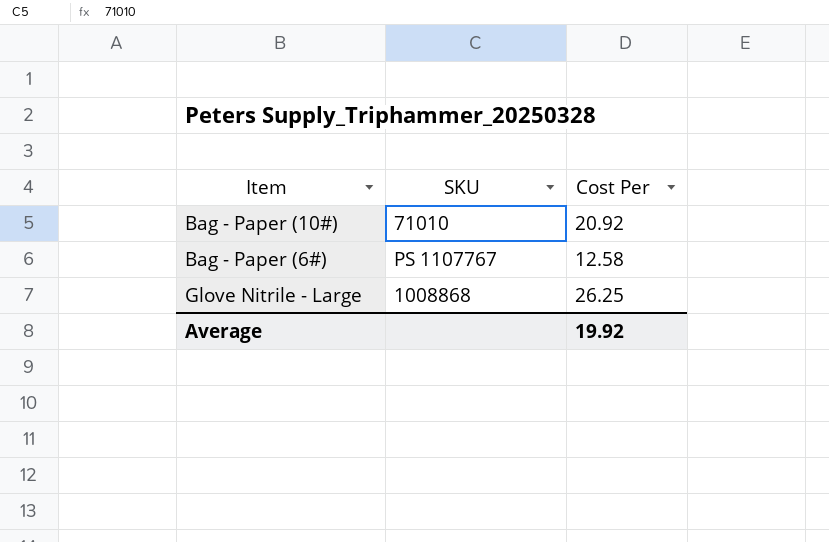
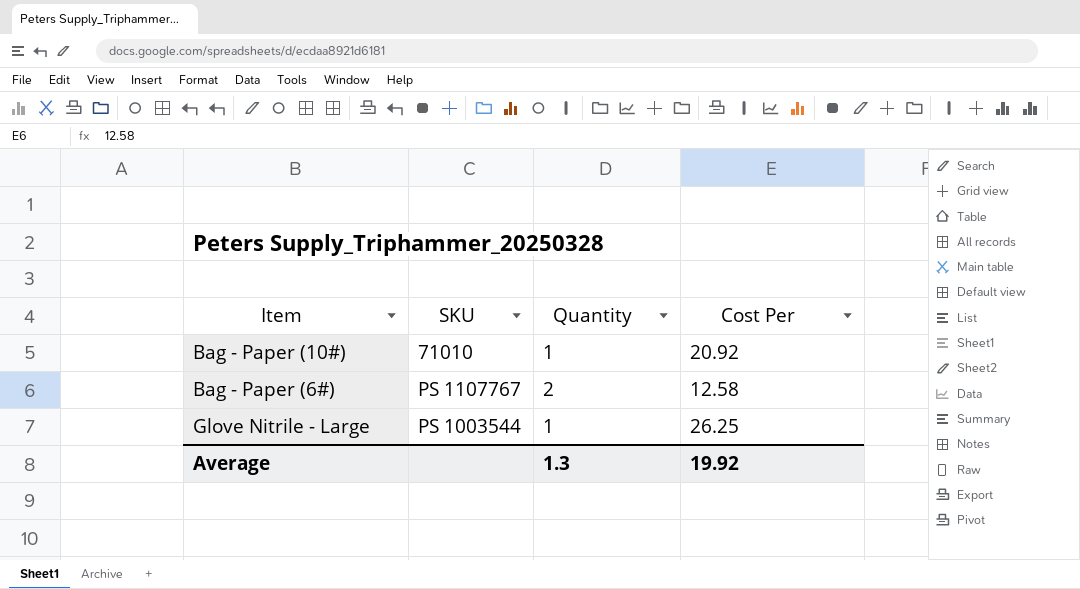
column Quantity | position: none -> 3
Glove Nitrile - Large | SKU: 1008868 -> PS 1003544

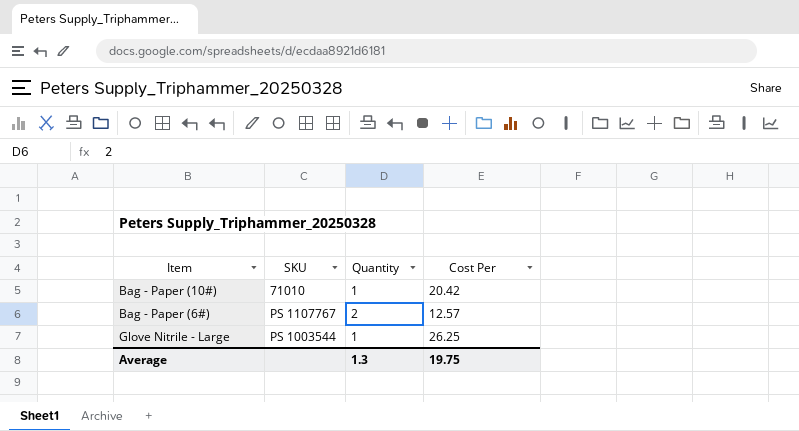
Bag - Paper (10#) | Cost Per: 20.92 -> 20.42
Bag - Paper (6#) | Cost Per: 12.58 -> 12.57
Average | Cost Per: 19.92 -> 19.75

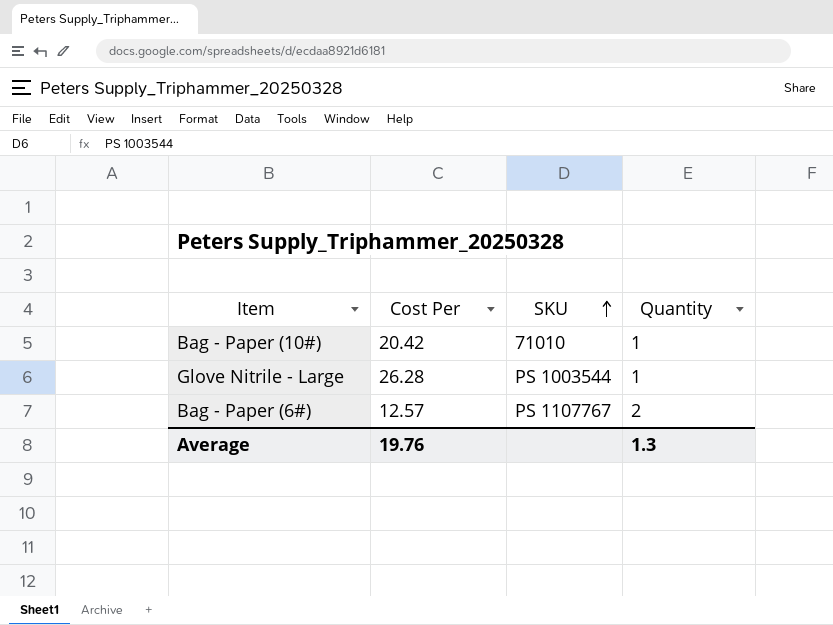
row order: none -> SKU ascending
column Cost Per | position: 4 -> 2
Glove Nitrile - Large | Cost Per: 26.25 -> 26.28
Average | Cost Per: 19.75 -> 19.76

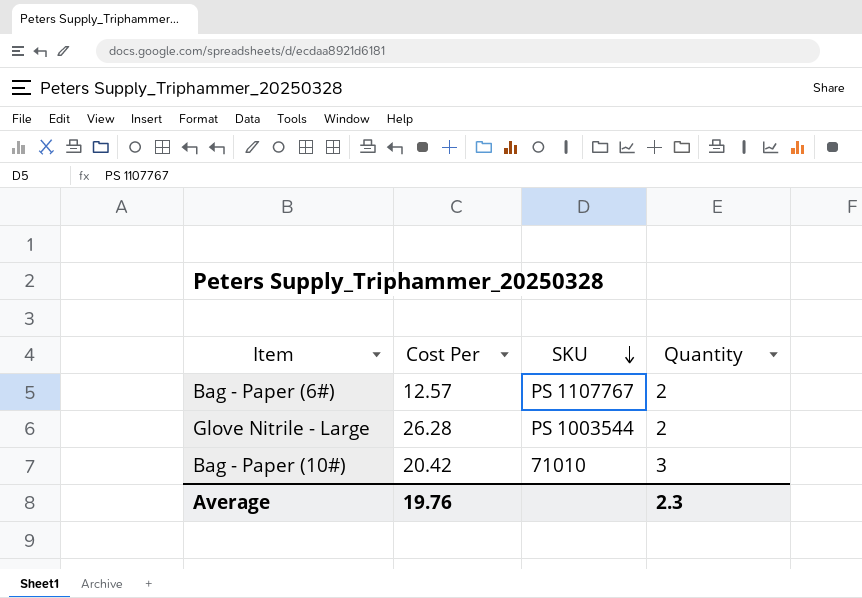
row order: SKU ascending -> SKU descending
Glove Nitrile - Large | Quantity: 1 -> 2
Bag - Paper (10#) | Quantity: 1 -> 3
Average | Quantity: 1.3 -> 2.3

